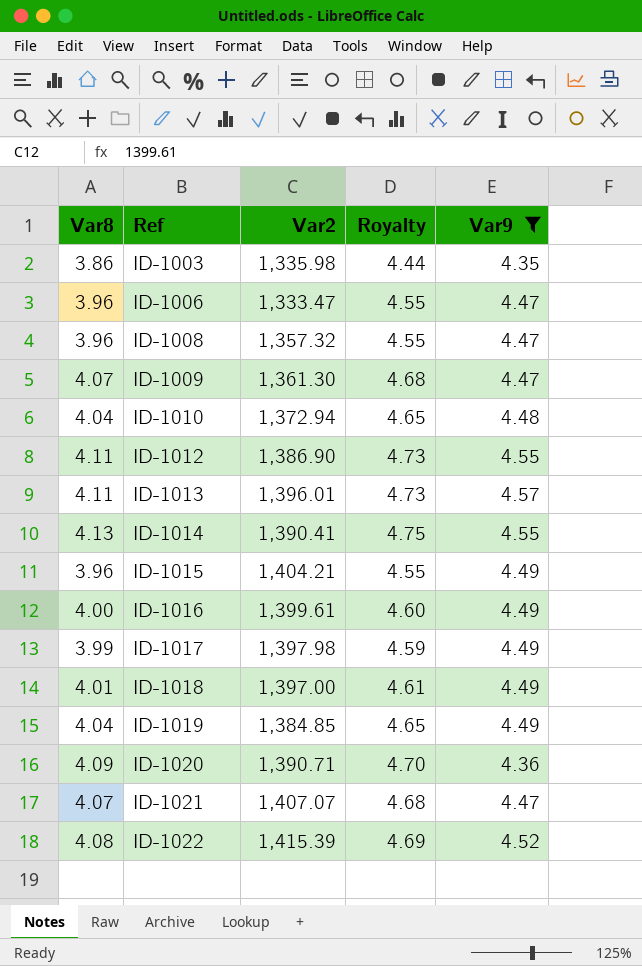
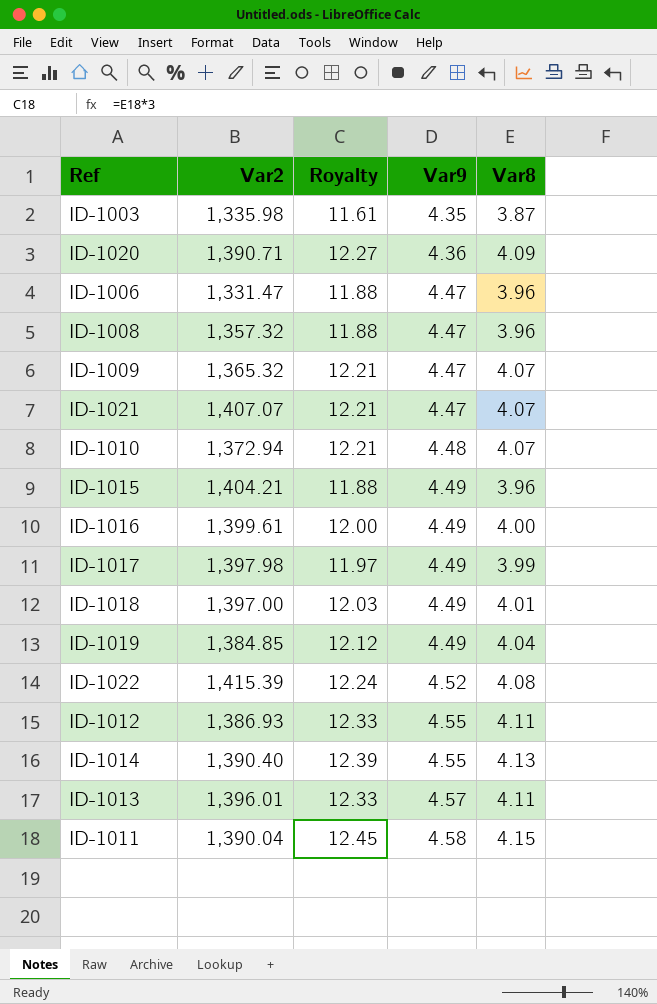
filter: Var9 != 4.58 -> none
row order: Ref ascending -> Var9 ascending
column Royalty | formula: [Var8] * 1.15 -> [Var8] * 3
column Var8 | position: 1 -> 5
ID-1003 | Var8: 3.86 -> 3.87
ID-1006 | Var2: 1,333.47 -> 1,331.47
ID-1009 | Var2: 1,361.30 -> 1,365.32
ID-1010 | Var8: 4.04 -> 4.07
ID-1012 | Var2: 1,386.90 -> 1,386.93
ID-1014 | Var2: 1,390.41 -> 1,390.40

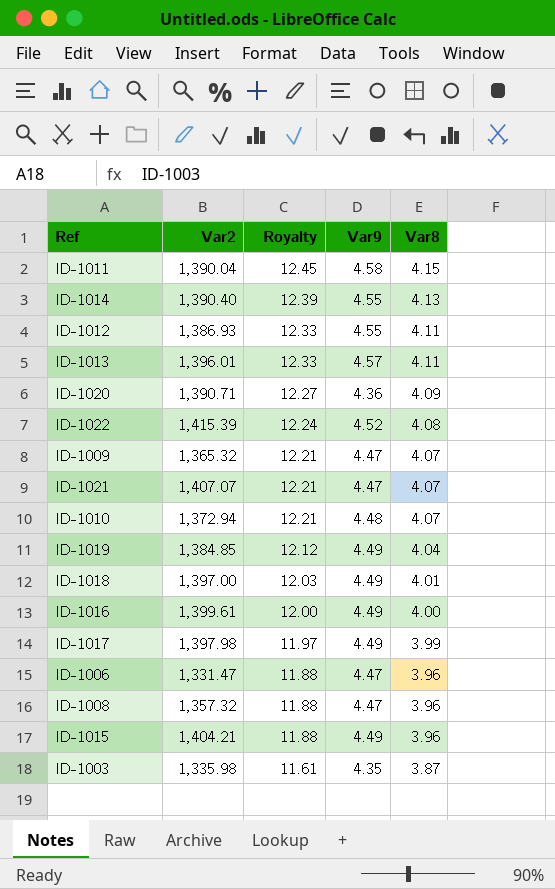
row order: Var9 ascending -> Royalty descending

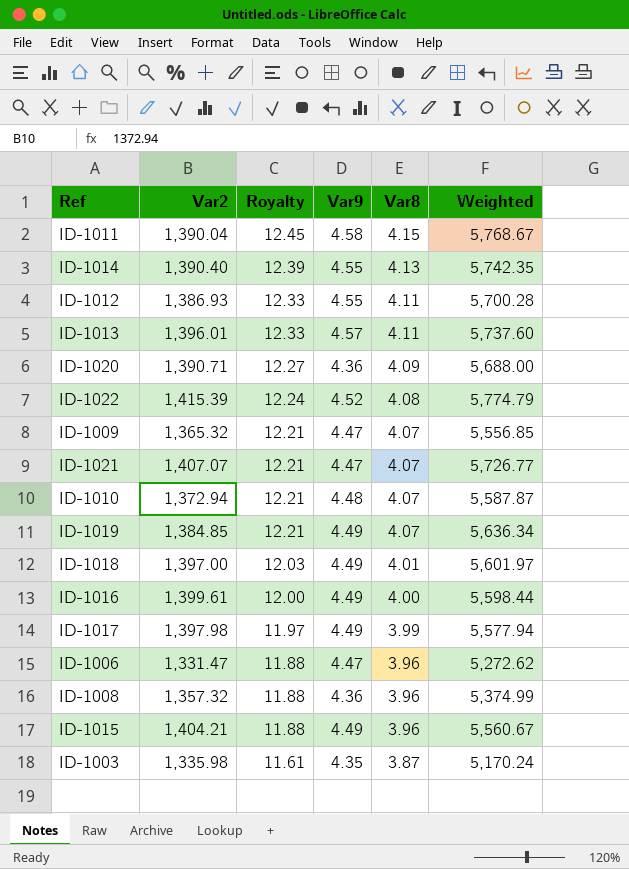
column Weighted | formula: none -> [Var2] * [Var8]
ID-1019 | Royalty: 12.12 -> 12.21
ID-1019 | Var8: 4.04 -> 4.07
ID-1008 | Var9: 4.47 -> 4.36

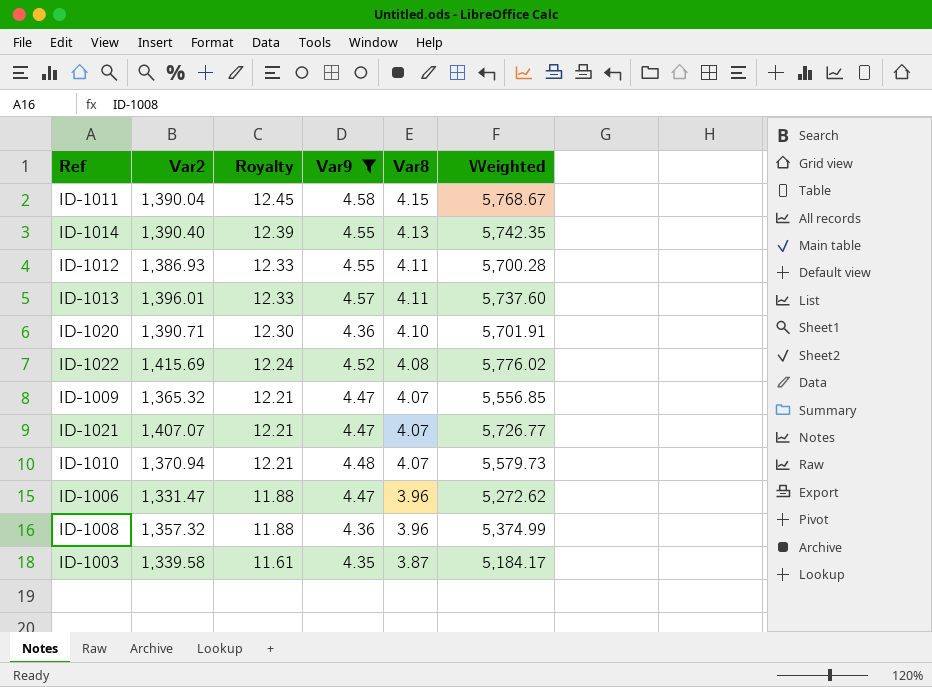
filter: none -> Var9 != 4.49
ID-1020 | Royalty: 12.27 -> 12.30
ID-1020 | Var8: 4.09 -> 4.10
ID-1020 | Weighted: 5,688.00 -> 5,701.91
ID-1022 | Var2: 1,415.39 -> 1,415.69
ID-1022 | Weighted: 5,774.79 -> 5,776.02
ID-1010 | Var2: 1,372.94 -> 1,370.94
ID-1010 | Weighted: 5,587.87 -> 5,579.73
ID-1003 | Var2: 1,335.98 -> 1,339.58
ID-1003 | Weighted: 5,170.24 -> 5,184.17

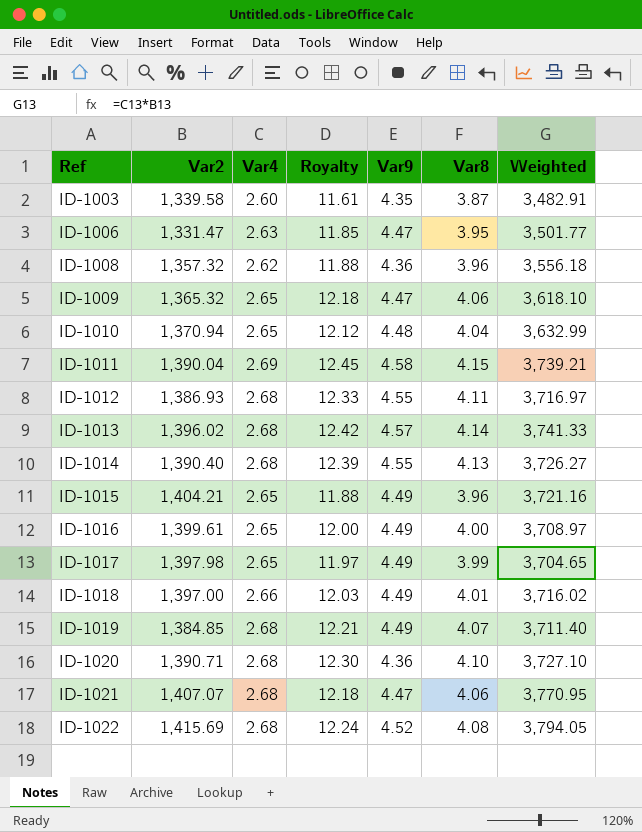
filter: Var9 != 4.49 -> none
row order: Royalty descending -> Ref ascending
column Var4 | position: none -> 3
column Weighted | formula: [Var2] * [Var8] -> [Var2] * [Var4]
ID-1006 | Royalty: 11.88 -> 11.85
ID-1006 | Var8: 3.96 -> 3.95
ID-1009 | Royalty: 12.21 -> 12.18
ID-1009 | Var8: 4.07 -> 4.06
ID-1010 | Royalty: 12.21 -> 12.12
ID-1010 | Var8: 4.07 -> 4.04
ID-1013 | Var2: 1,396.01 -> 1,396.02
ID-1013 | Royalty: 12.33 -> 12.42
ID-1013 | Var8: 4.11 -> 4.14
ID-1021 | Royalty: 12.21 -> 12.18
ID-1021 | Var8: 4.07 -> 4.06

